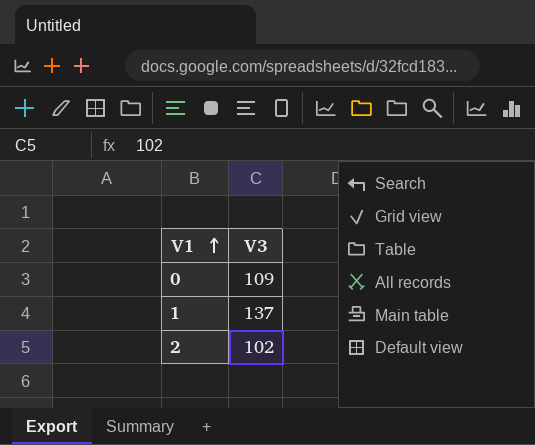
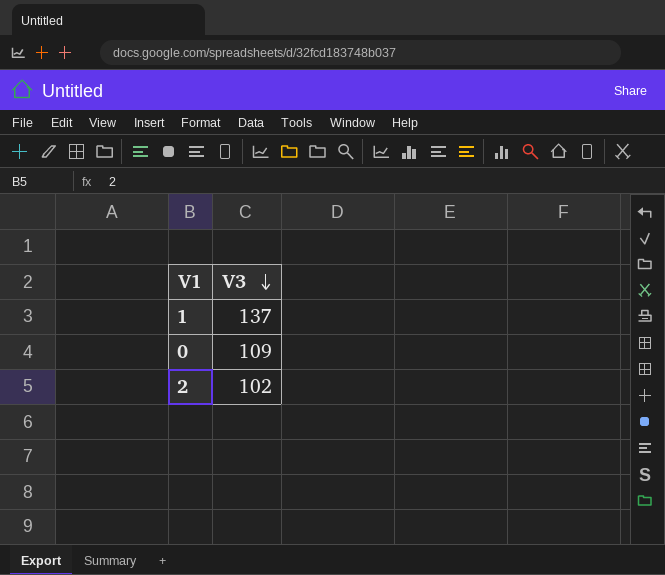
row order: V1 ascending -> V3 descending

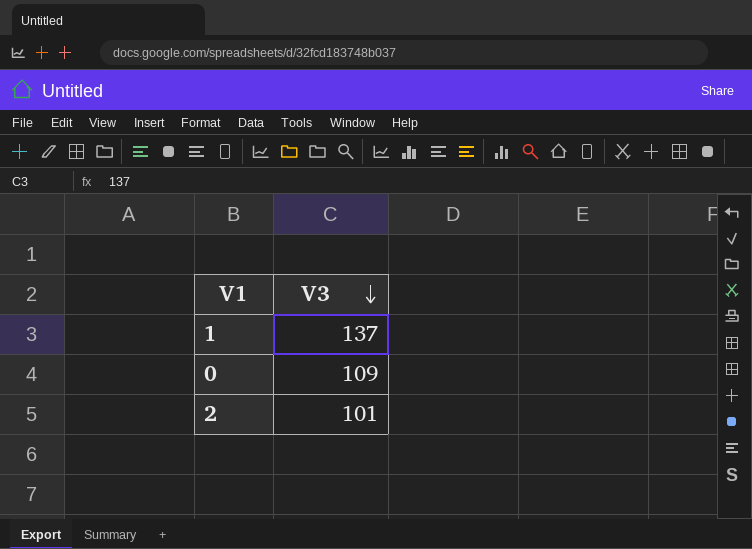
2 | V3: 102 -> 101

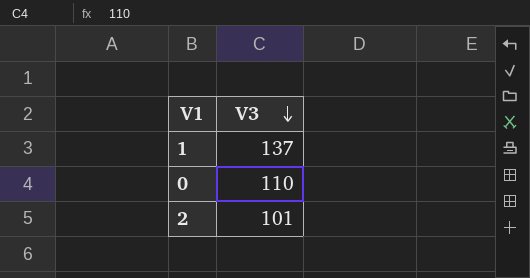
0 | V3: 109 -> 110

